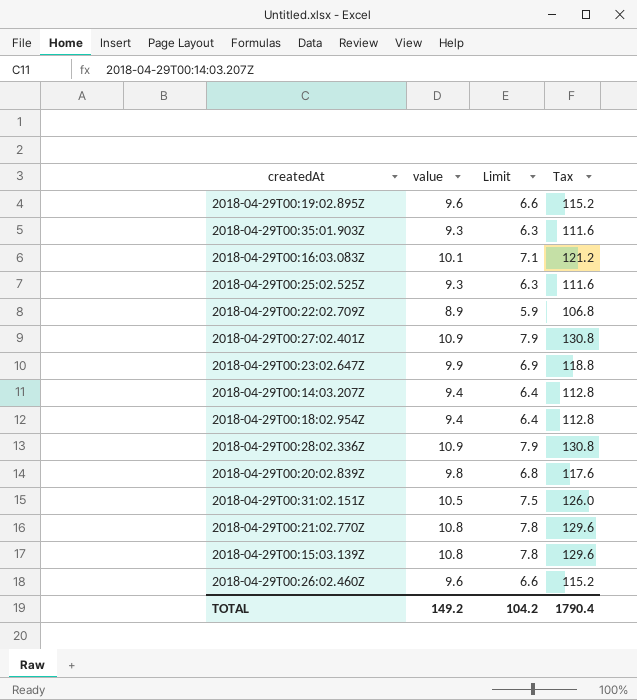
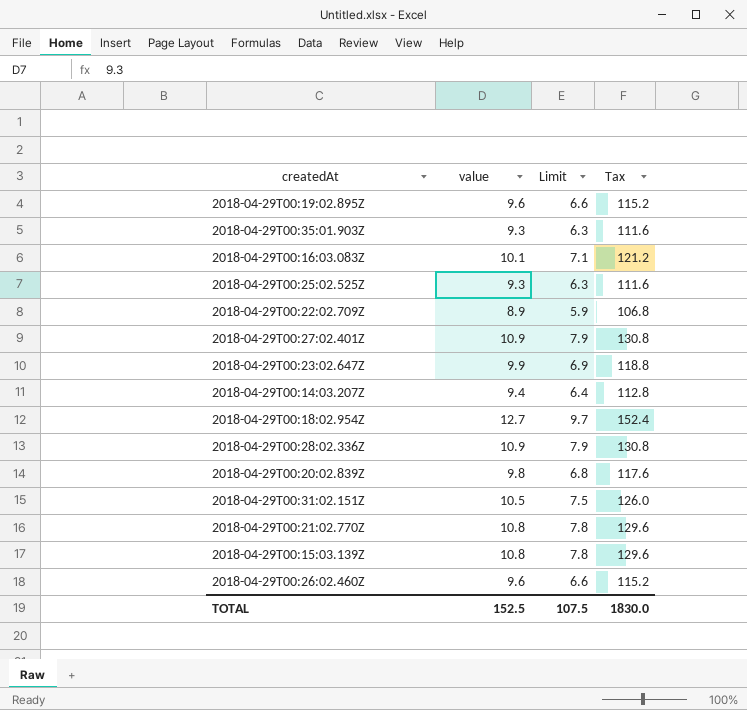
2018-04-29T00:18:02.954Z | value: 9.4 -> 12.7
2018-04-29T00:18:02.954Z | Limit: 6.4 -> 9.7
2018-04-29T00:18:02.954Z | Tax: 112.8 -> 152.4
TOTAL | value: 149.2 -> 152.5
TOTAL | Limit: 104.2 -> 107.5
TOTAL | Tax: 1790.4 -> 1830.0

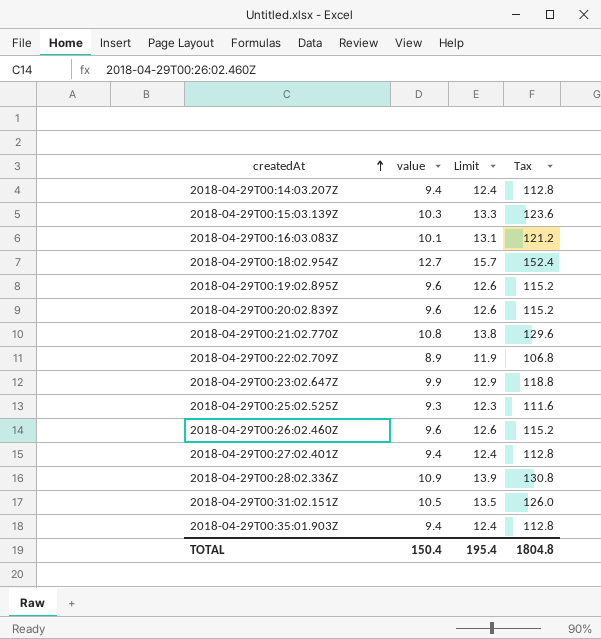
row order: none -> createdAt ascending
column Limit | formula: [value] - 3 -> [value] + 3
2018-04-29T00:15:03.139Z | value: 10.8 -> 10.3
2018-04-29T00:15:03.139Z | Tax: 129.6 -> 123.6
2018-04-29T00:20:02.839Z | value: 9.8 -> 9.6
2018-04-29T00:20:02.839Z | Tax: 117.6 -> 115.2
2018-04-29T00:27:02.401Z | value: 10.9 -> 9.4
2018-04-29T00:27:02.401Z | Tax: 130.8 -> 112.8
2018-04-29T00:35:01.903Z | value: 9.3 -> 9.4
2018-04-29T00:35:01.903Z | Tax: 111.6 -> 112.8
TOTAL | value: 152.5 -> 150.4
TOTAL | Limit: 107.5 -> 195.4
TOTAL | Tax: 1830.0 -> 1804.8

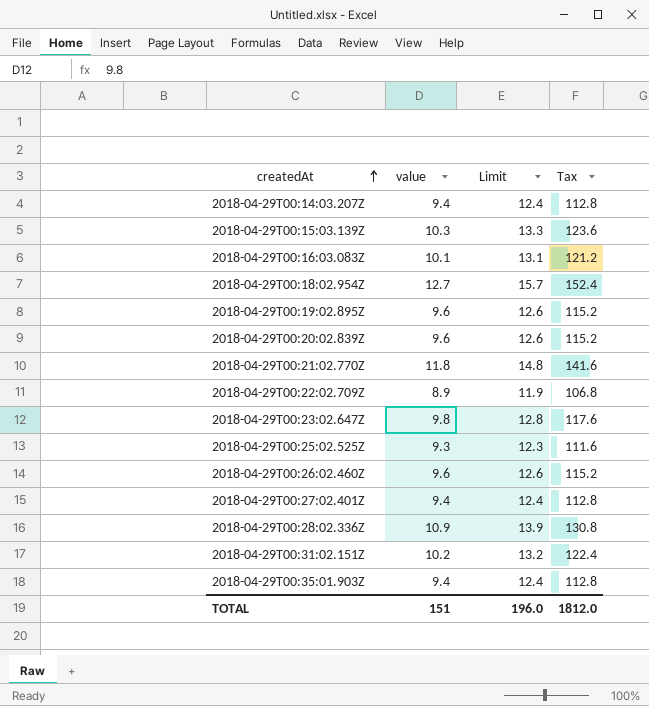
2018-04-29T00:21:02.770Z | value: 10.8 -> 11.8
2018-04-29T00:21:02.770Z | Limit: 13.8 -> 14.8
2018-04-29T00:21:02.770Z | Tax: 129.6 -> 141.6
2018-04-29T00:23:02.647Z | value: 9.9 -> 9.8
2018-04-29T00:23:02.647Z | Limit: 12.9 -> 12.8
2018-04-29T00:23:02.647Z | Tax: 118.8 -> 117.6
2018-04-29T00:31:02.151Z | value: 10.5 -> 10.2
2018-04-29T00:31:02.151Z | Limit: 13.5 -> 13.2
2018-04-29T00:31:02.151Z | Tax: 126.0 -> 122.4
TOTAL | value: 150.4 -> 151
TOTAL | Limit: 195.4 -> 196.0
TOTAL | Tax: 1804.8 -> 1812.0

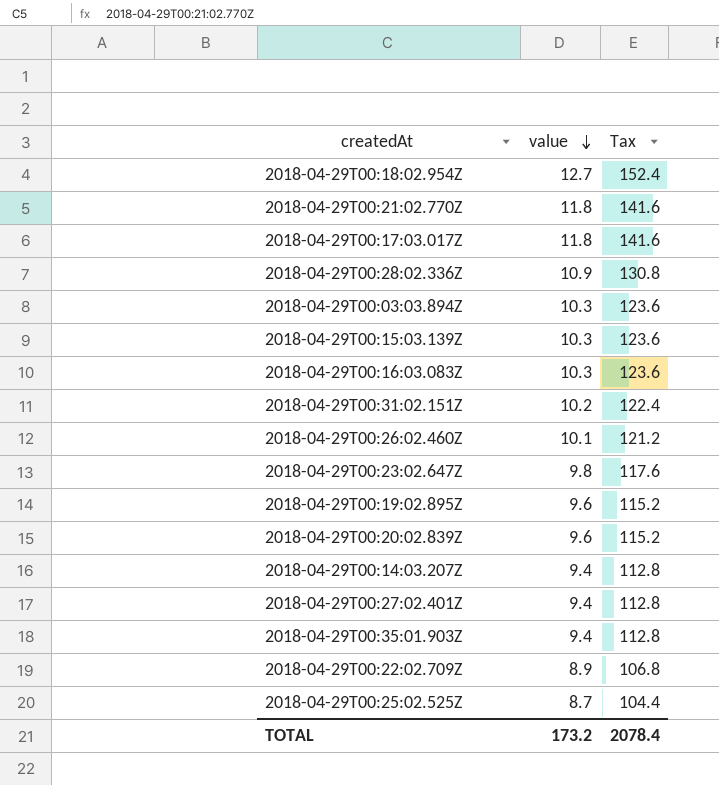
row order: createdAt ascending -> value descending
column Limit | formula: [value] + 3 -> none
row 2018-04-29T00:17:03.017Z: none -> 11.8 | 141.6
row 2018-04-29T00:03:03.894Z: none -> 10.3 | 123.6
2018-04-29T00:16:03.083Z | value: 10.1 -> 10.3
2018-04-29T00:16:03.083Z | Tax: 121.2 -> 123.6
2018-04-29T00:26:02.460Z | value: 9.6 -> 10.1
2018-04-29T00:26:02.460Z | Tax: 115.2 -> 121.2
2018-04-29T00:25:02.525Z | value: 9.3 -> 8.7
2018-04-29T00:25:02.525Z | Tax: 111.6 -> 104.4
TOTAL | value: 151 -> 173.2
TOTAL | Tax: 1812.0 -> 2078.4

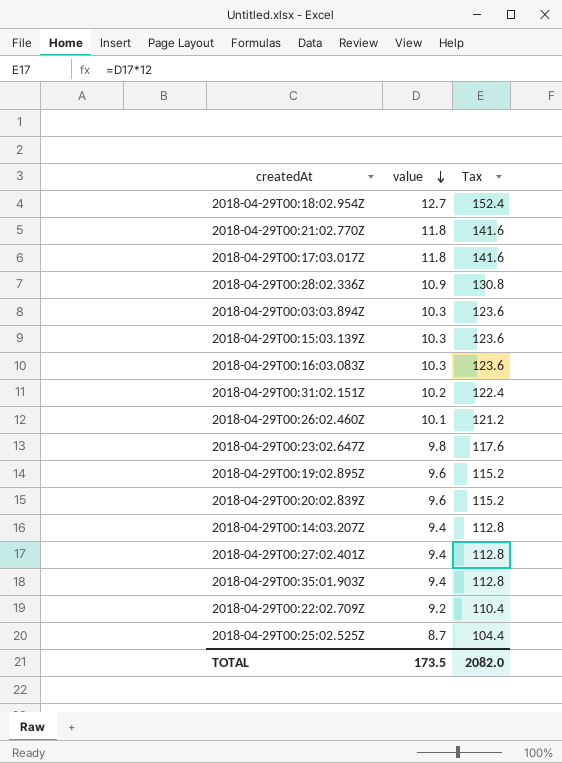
2018-04-29T00:22:02.709Z | value: 8.9 -> 9.2
2018-04-29T00:22:02.709Z | Tax: 106.8 -> 110.4
TOTAL | value: 173.2 -> 173.5
TOTAL | Tax: 2078.4 -> 2082.0

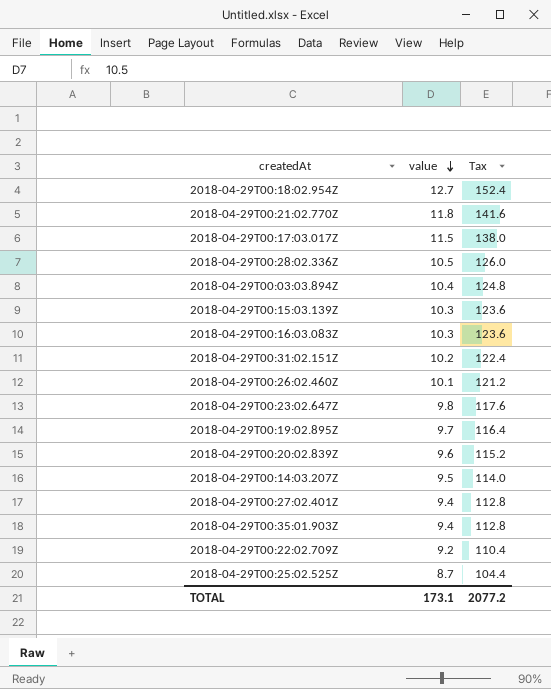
2018-04-29T00:17:03.017Z | value: 11.8 -> 11.5
2018-04-29T00:17:03.017Z | Tax: 141.6 -> 138.0
2018-04-29T00:28:02.336Z | value: 10.9 -> 10.5
2018-04-29T00:28:02.336Z | Tax: 130.8 -> 126.0
2018-04-29T00:03:03.894Z | value: 10.3 -> 10.4
2018-04-29T00:03:03.894Z | Tax: 123.6 -> 124.8
2018-04-29T00:19:02.895Z | value: 9.6 -> 9.7
2018-04-29T00:19:02.895Z | Tax: 115.2 -> 116.4
2018-04-29T00:14:03.207Z | value: 9.4 -> 9.5
2018-04-29T00:14:03.207Z | Tax: 112.8 -> 114.0
TOTAL | value: 173.5 -> 173.1
TOTAL | Tax: 2082.0 -> 2077.2

